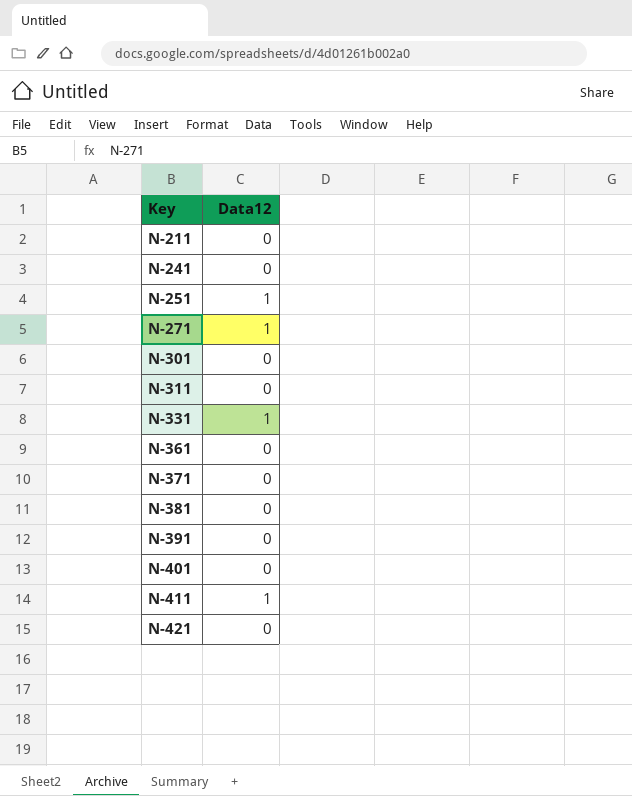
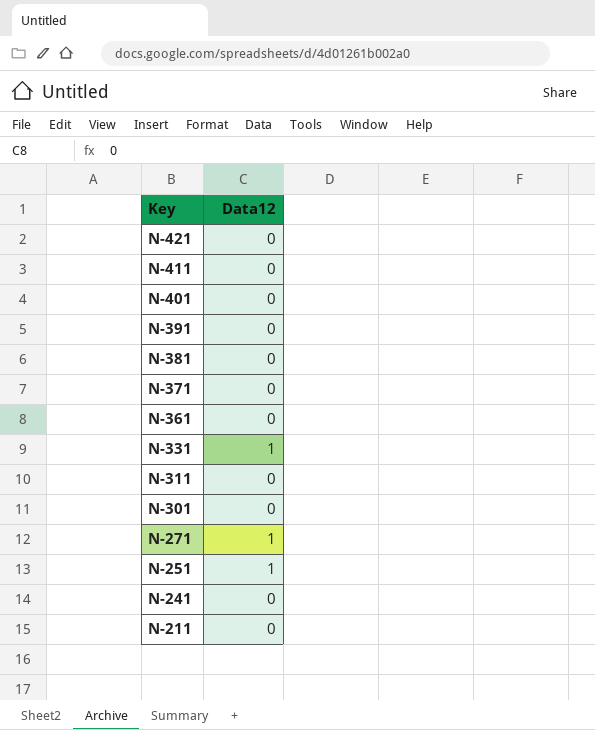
row order: Key ascending -> Key descending
N-411 | Data12: 1 -> 0

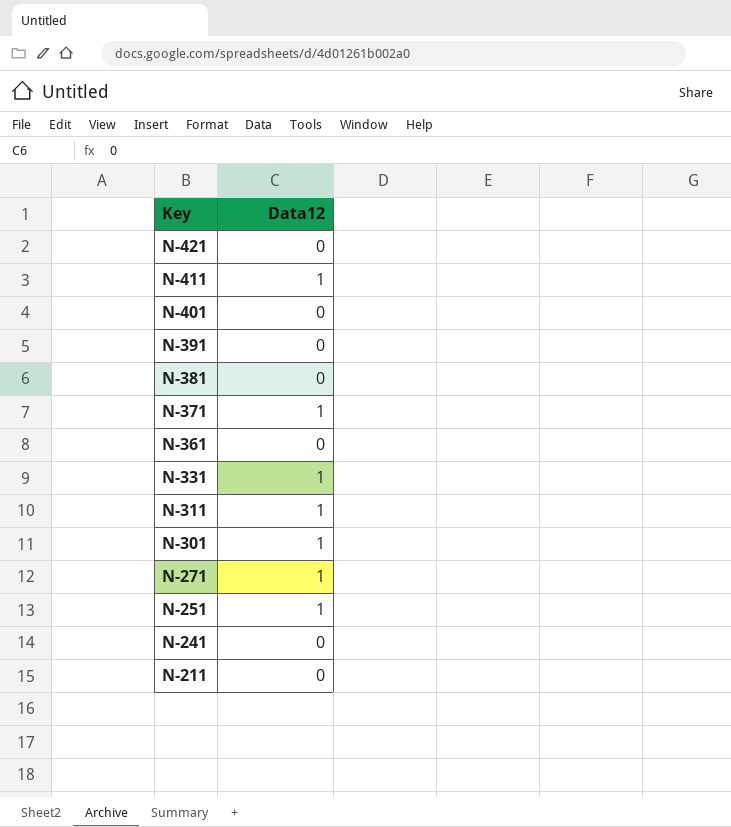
N-411 | Data12: 0 -> 1
N-371 | Data12: 0 -> 1
N-311 | Data12: 0 -> 1
N-301 | Data12: 0 -> 1

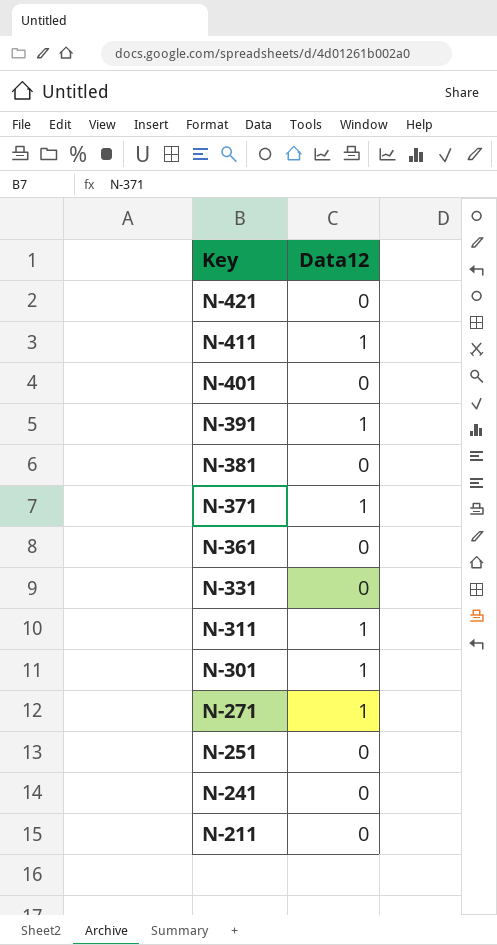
N-391 | Data12: 0 -> 1
N-331 | Data12: 1 -> 0
N-251 | Data12: 1 -> 0

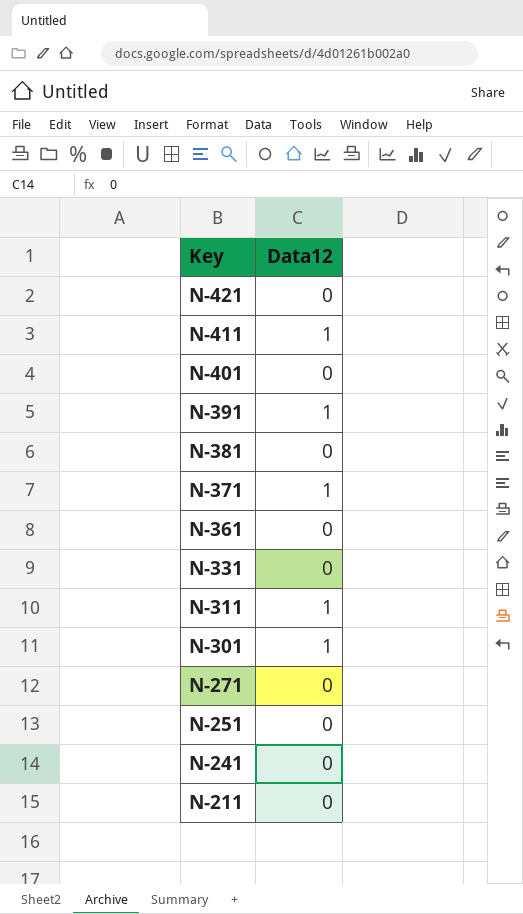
N-271 | Data12: 1 -> 0

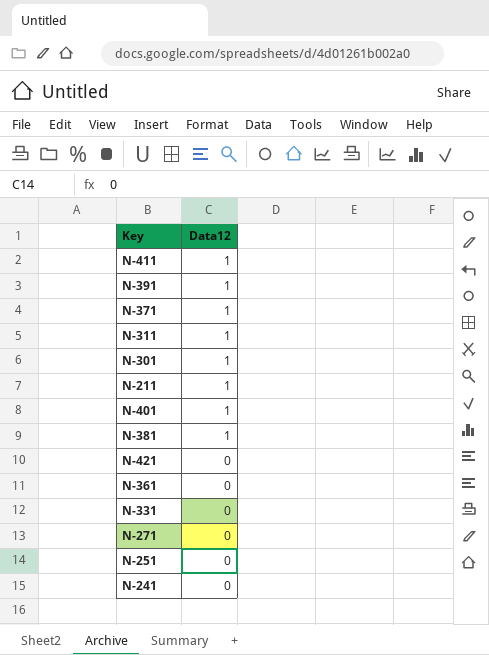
row order: Key descending -> Data12 descending
N-211 | Data12: 0 -> 1
N-401 | Data12: 0 -> 1
N-381 | Data12: 0 -> 1

